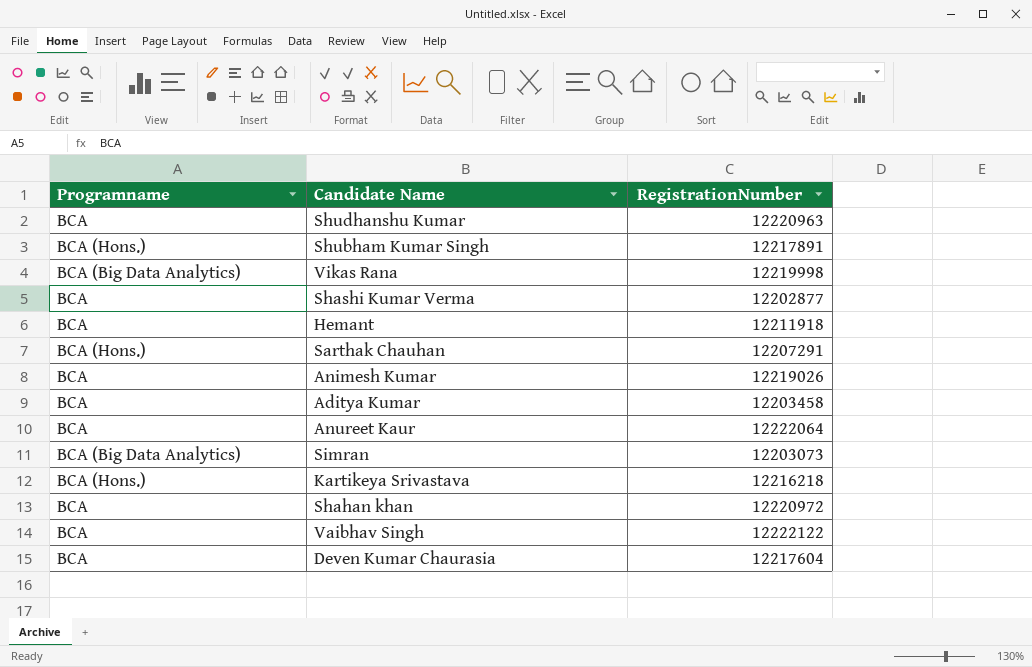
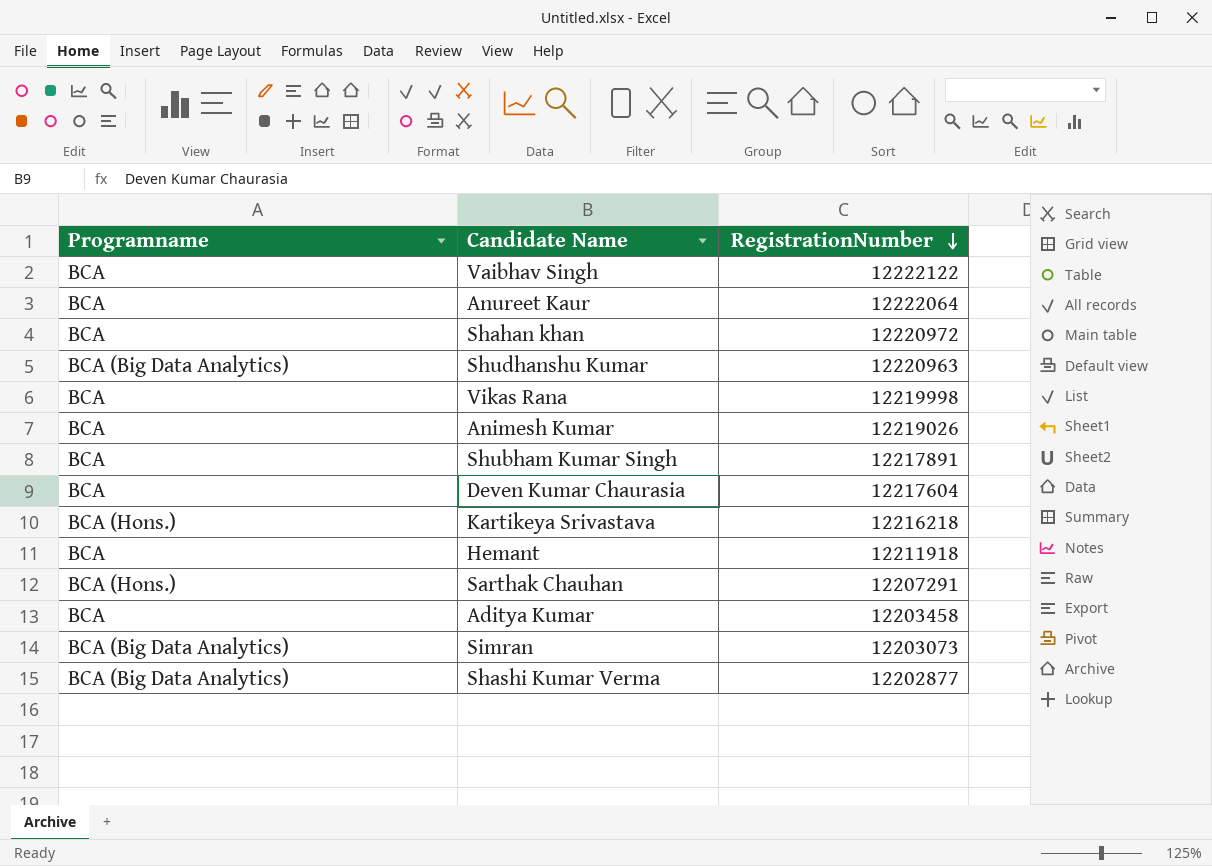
row order: none -> RegistrationNumber descending
Shudhanshu Kumar | Programname: BCA -> BCA (Big Data Analytics)
Vikas Rana | Programname: BCA (Big Data Analytics) -> BCA
Shubham Kumar Singh | Programname: BCA (Hons.) -> BCA
Shashi Kumar Verma | Programname: BCA -> BCA (Big Data Analytics)

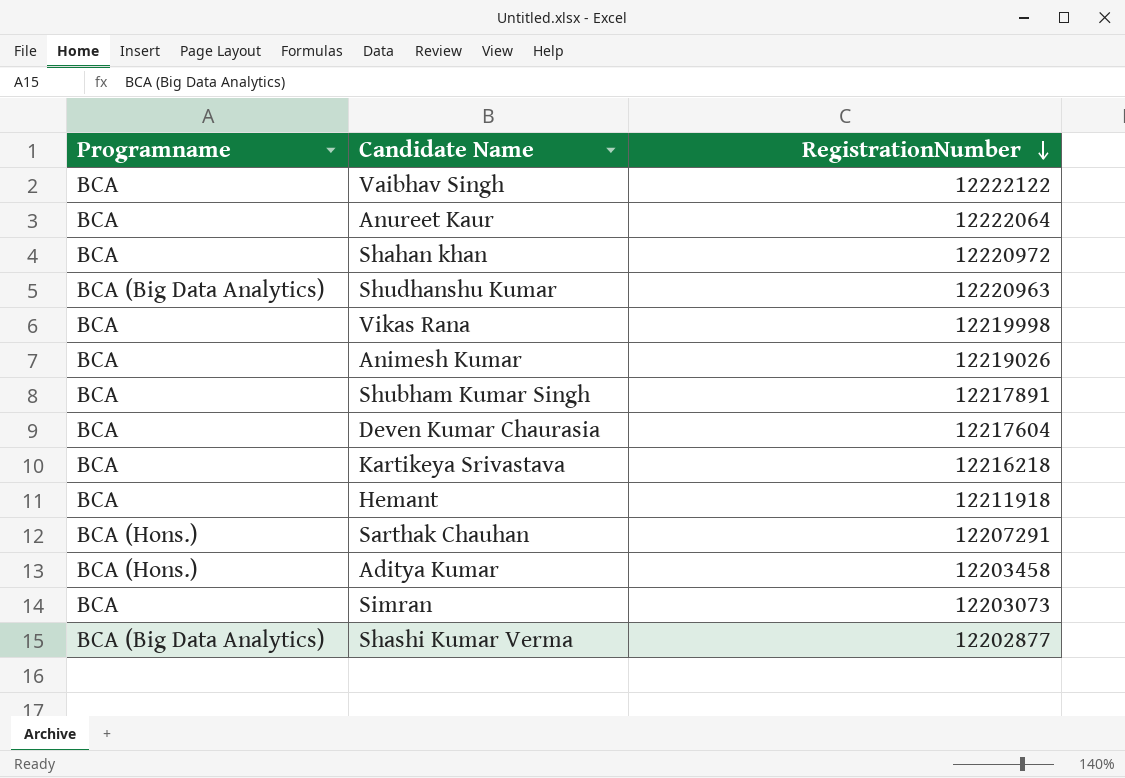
Kartikeya Srivastava | Programname: BCA (Hons.) -> BCA
Aditya Kumar | Programname: BCA -> BCA (Hons.)
Simran | Programname: BCA (Big Data Analytics) -> BCA

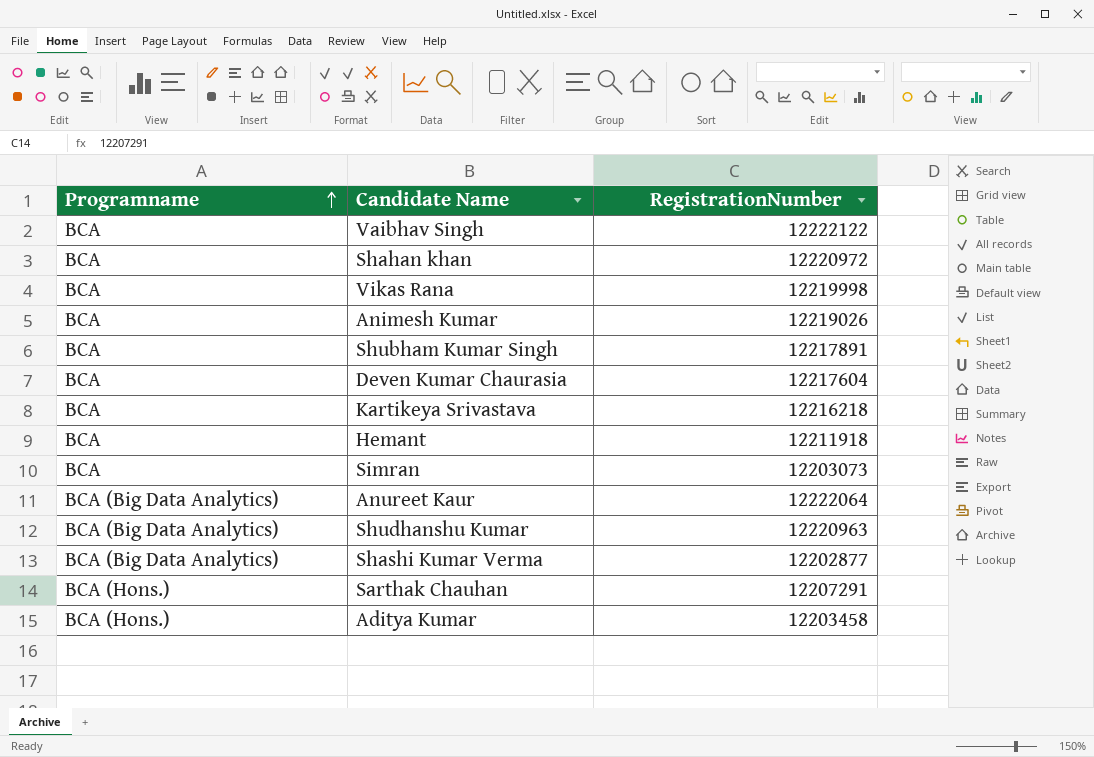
row order: RegistrationNumber descending -> Programname ascending
Anureet Kaur | Programname: BCA -> BCA (Big Data Analytics)

